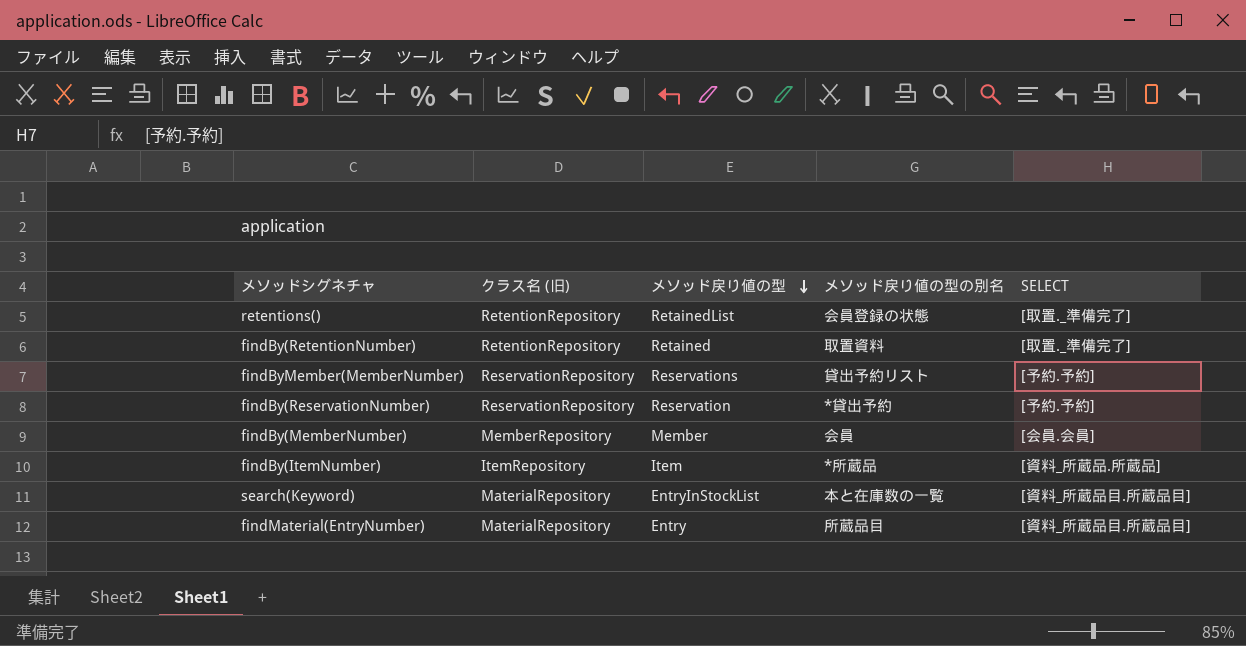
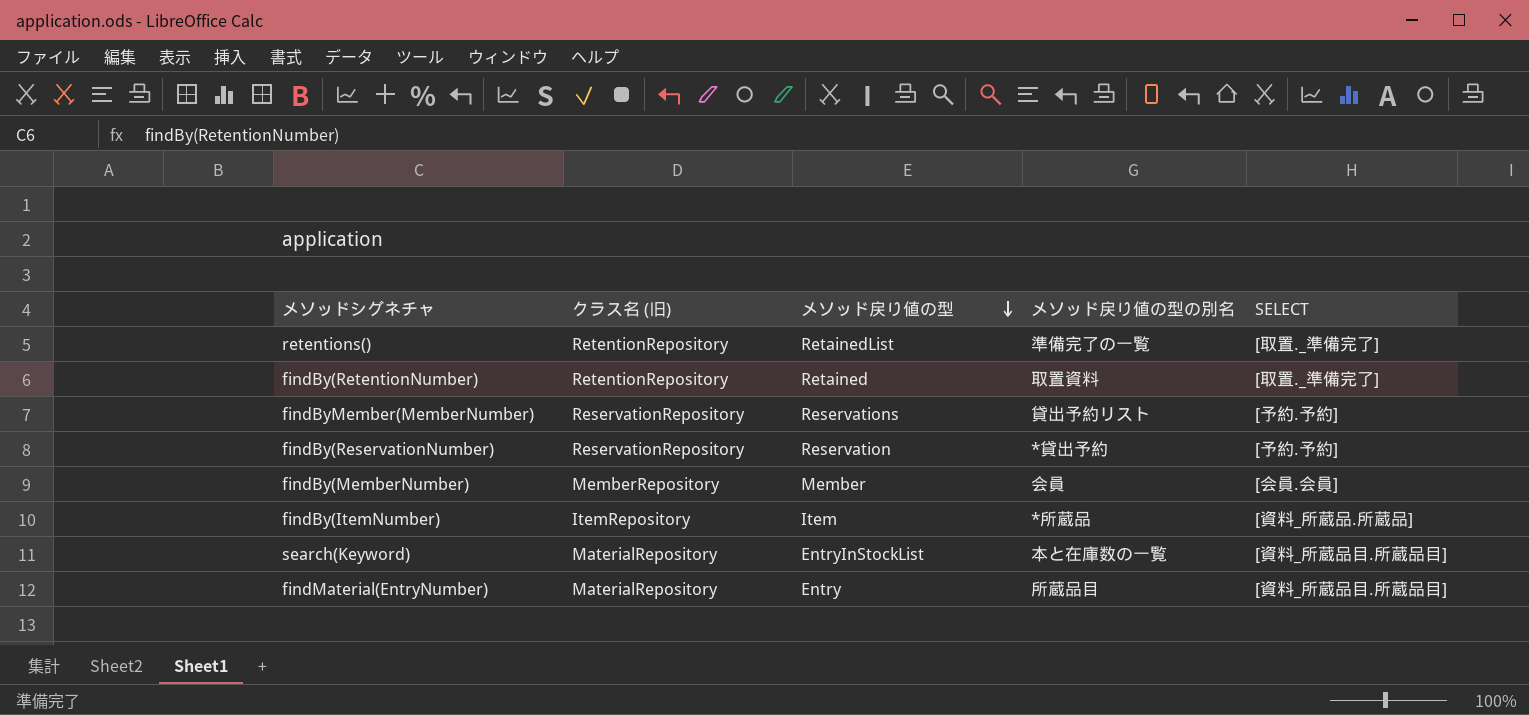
retentions() | メソッド戻り値の型の別名: 会員登録の状態 -> 準備完了の一覧

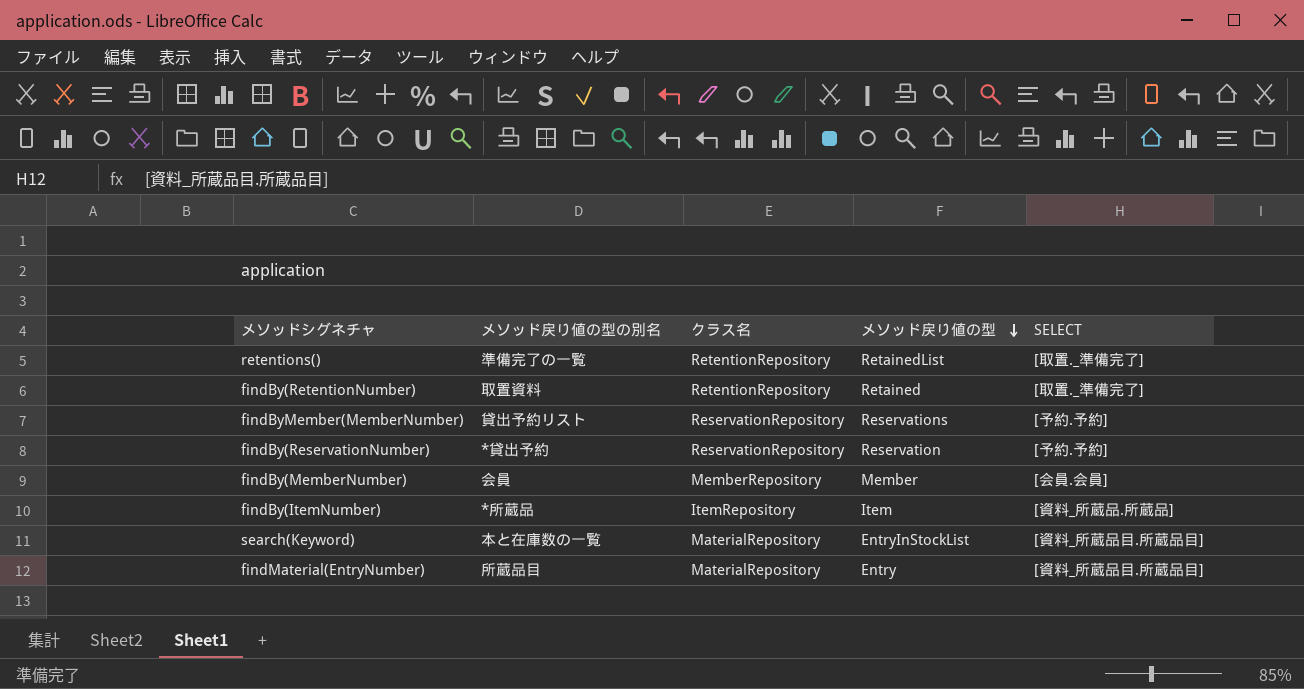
column メソッド戻り値の型の別名 | position: 4 -> 2
column name: クラス名 (旧) -> クラス名

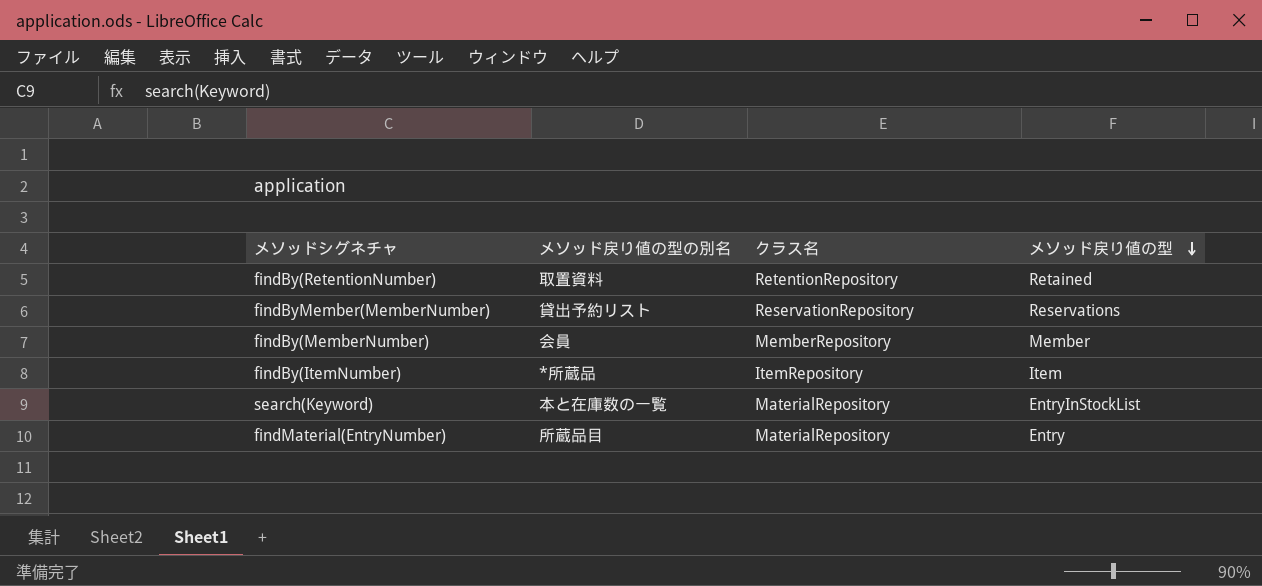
column SELECT | position: 5 -> none
row retentions(): 準備完了の一覧 | RetentionRepository | RetainedList | [取置._準備完了] -> none
row findBy(ReservationNumber): *貸出予約 | ReservationRepository | Reservation | [予約.予約] -> none

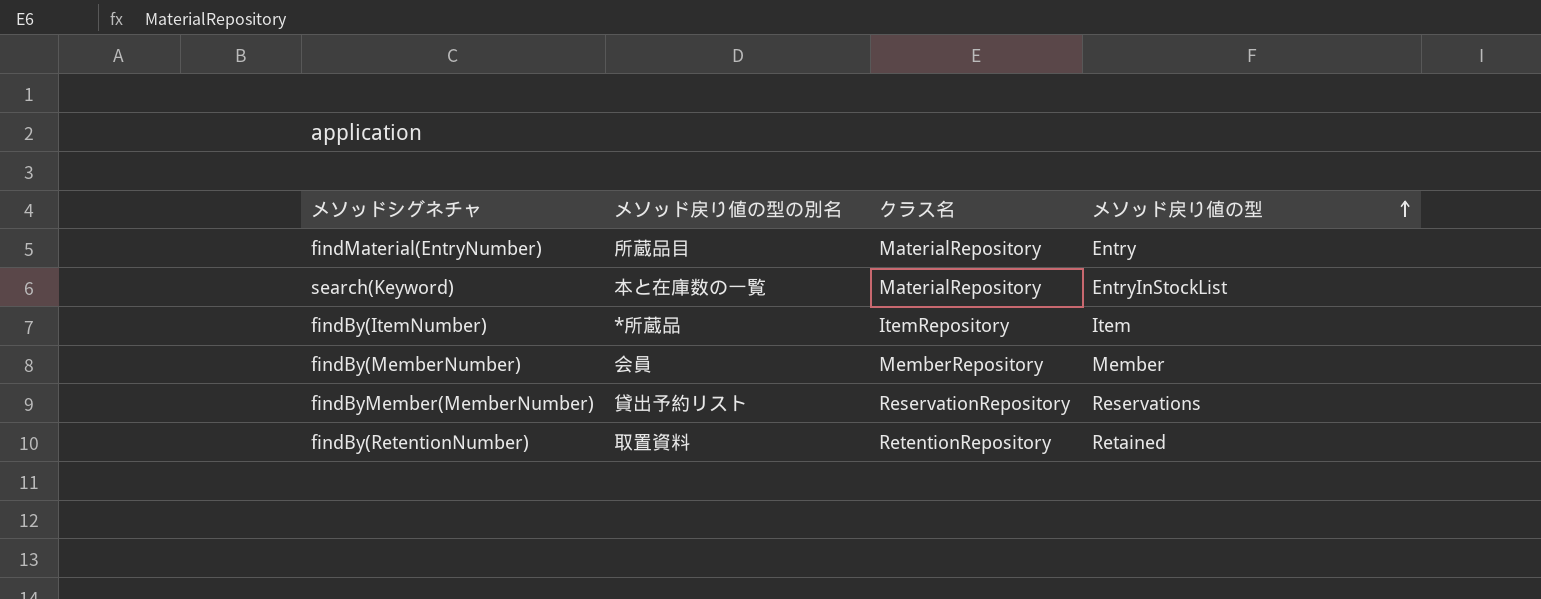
row order: メソッド戻り値の型 descending -> メソッド戻り値の型 ascending

